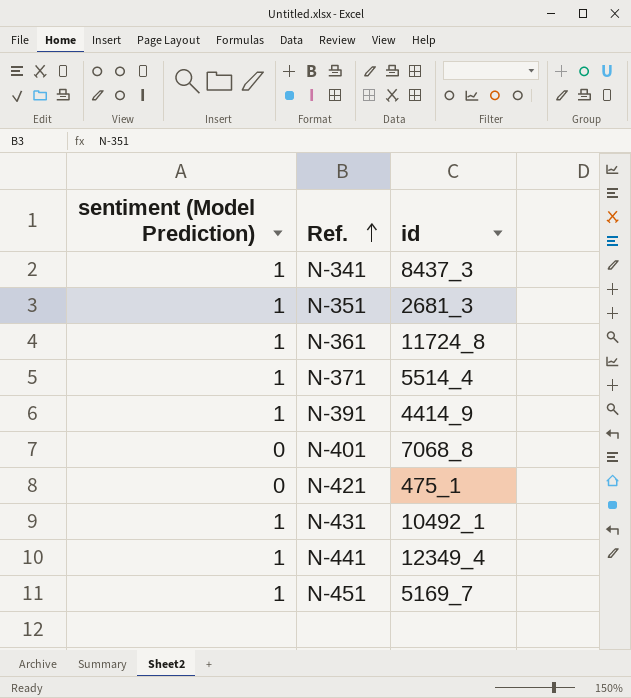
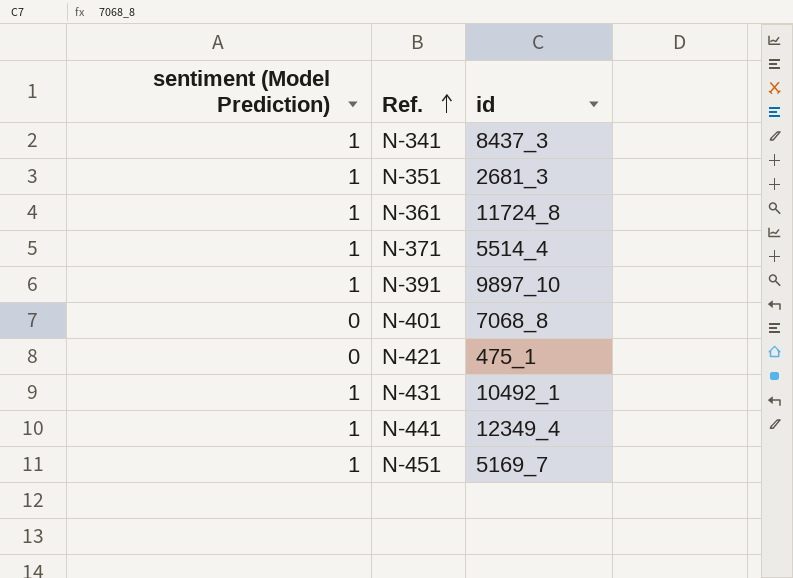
N-391 | id: 4414_9 -> 9897_10

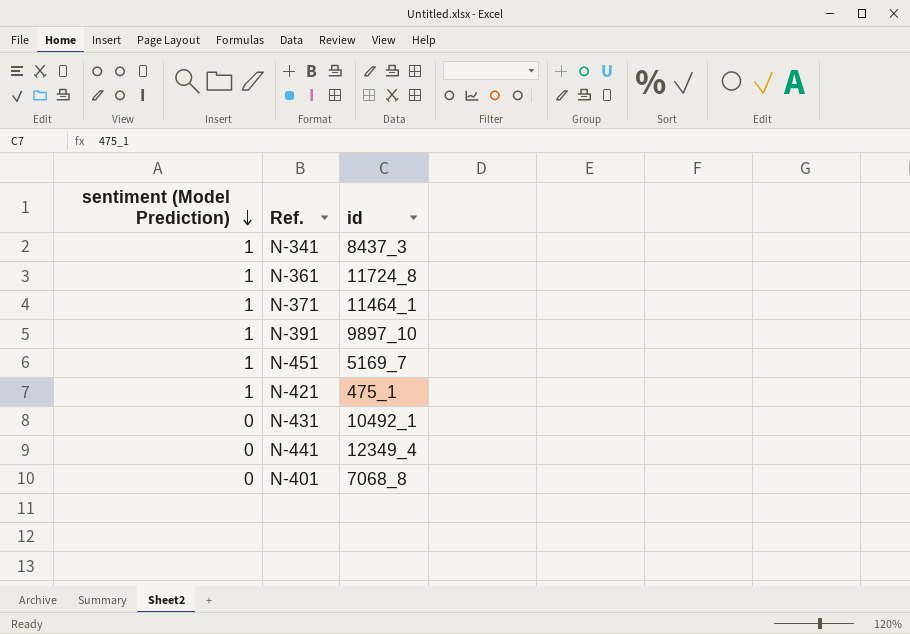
row order: Ref. ascending -> sentiment (Model Prediction) descending
row N-351: 1 | 2681_3 -> none
N-371 | id: 5514_4 -> 11464_1
N-421 | sentiment (Model Prediction): 0 -> 1
N-431 | sentiment (Model Prediction): 1 -> 0
N-441 | sentiment (Model Prediction): 1 -> 0

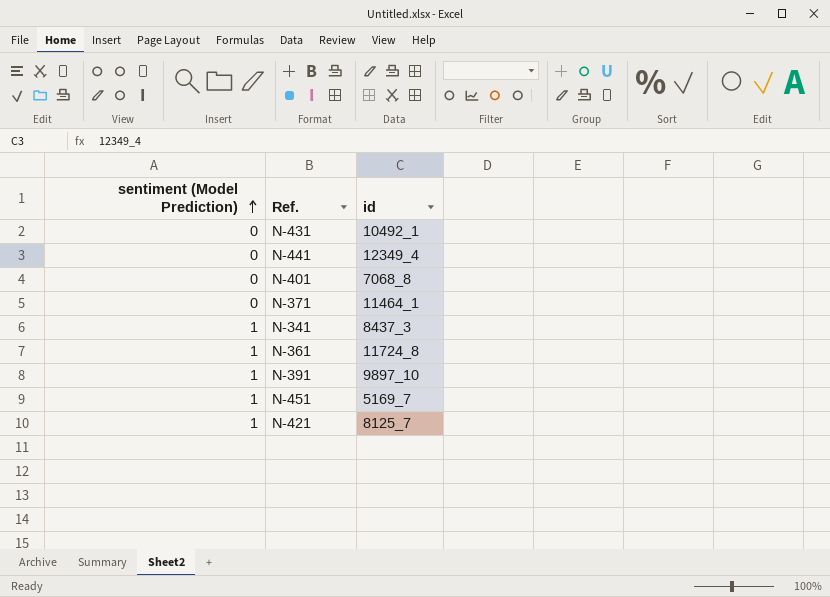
row order: sentiment (Model Prediction) descending -> sentiment (Model Prediction) ascending
N-371 | sentiment (Model Prediction): 1 -> 0
N-421 | id: 475_1 -> 8125_7

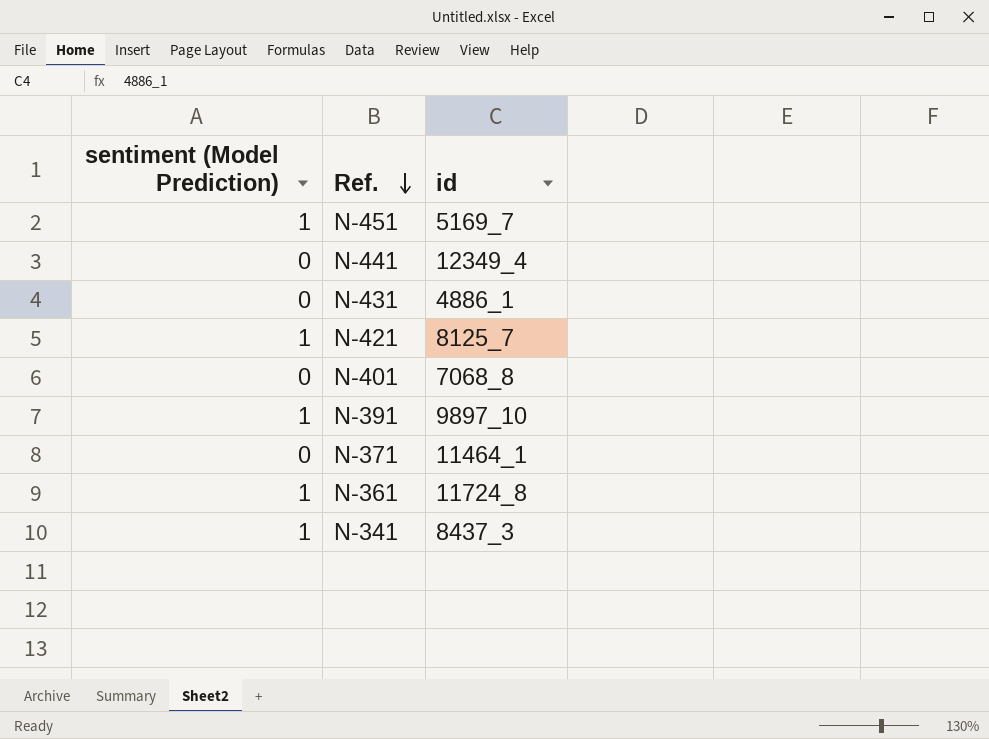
row order: sentiment (Model Prediction) ascending -> Ref. descending
N-431 | id: 10492_1 -> 4886_1

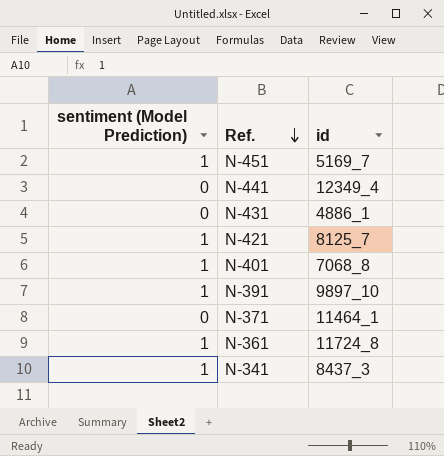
N-401 | sentiment (Model Prediction): 0 -> 1

